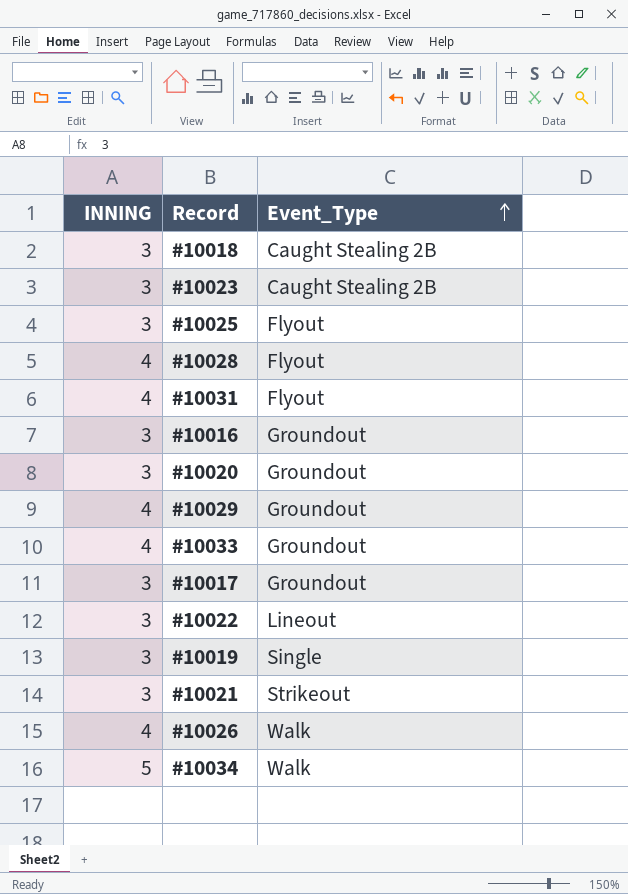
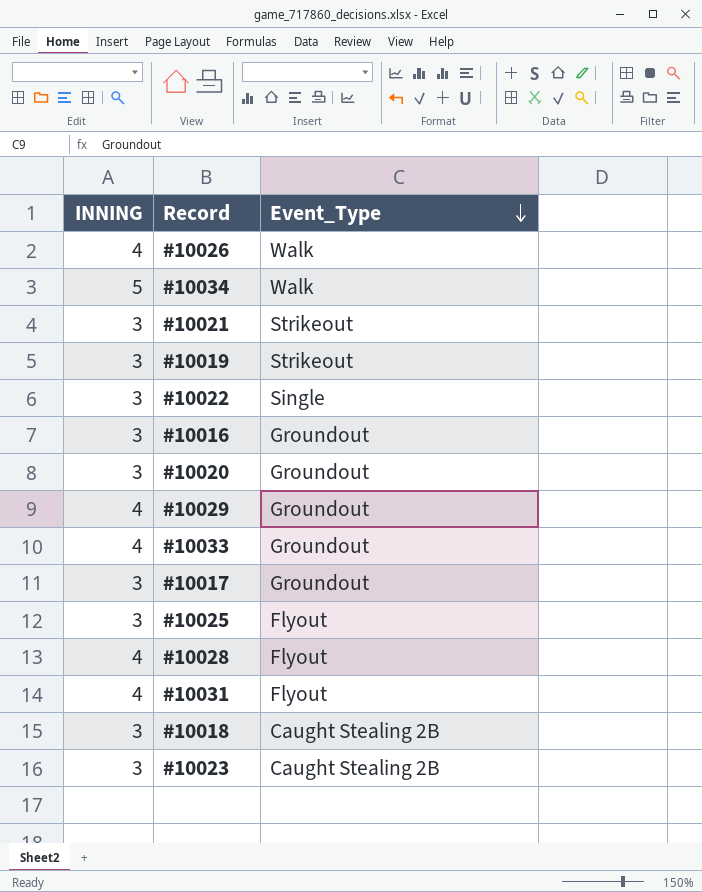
row order: Event_Type ascending -> Event_Type descending
#10019 | Event_Type: Single -> Strikeout
#10022 | Event_Type: Lineout -> Single

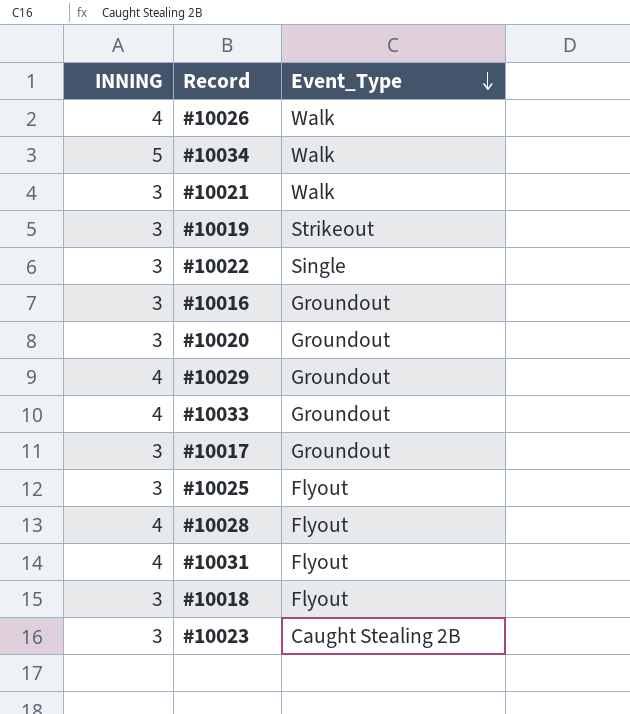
#10021 | Event_Type: Strikeout -> Walk
#10018 | Event_Type: Caught Stealing 2B -> Flyout

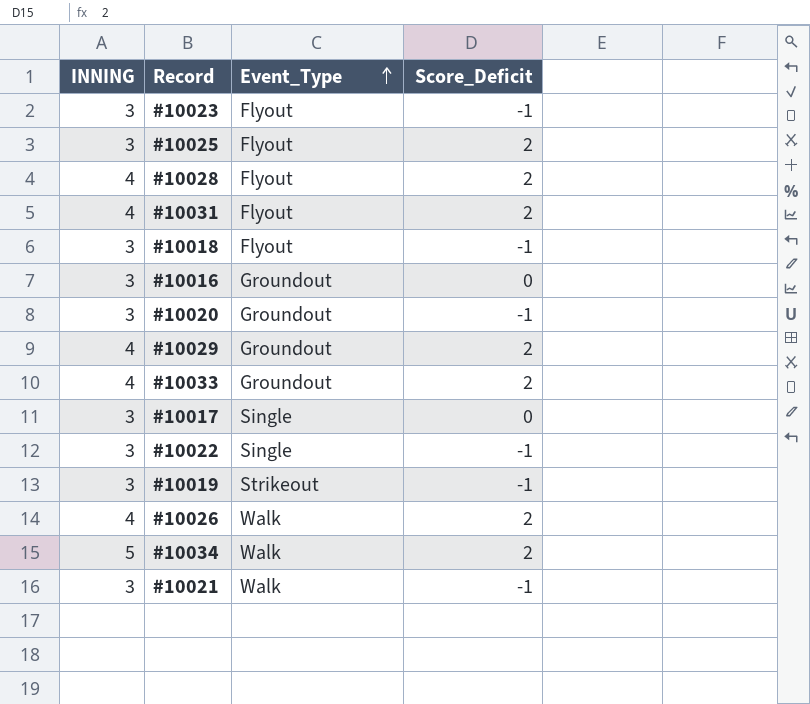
row order: Event_Type descending -> Event_Type ascending
column Score_Deficit | position: none -> 4
#10023 | Event_Type: Caught Stealing 2B -> Flyout
#10017 | Event_Type: Groundout -> Single

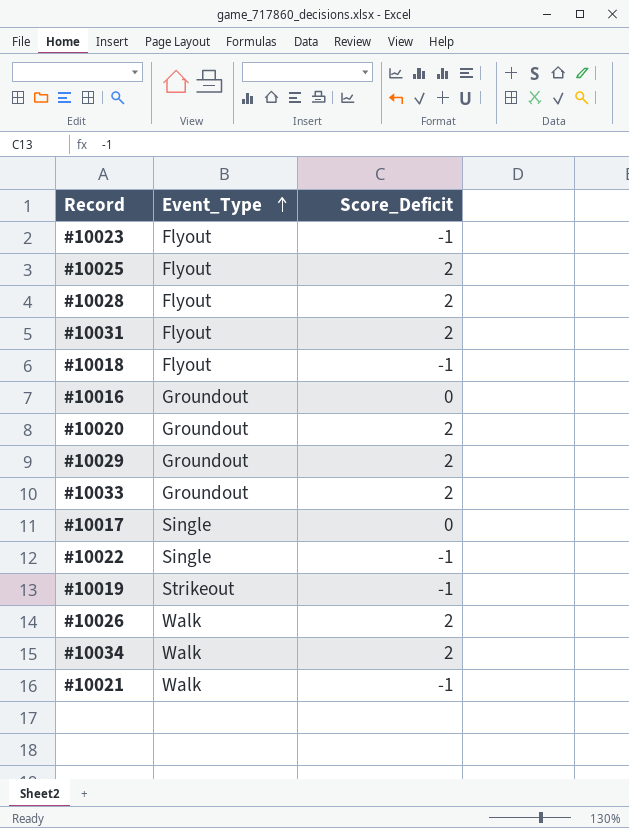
column INNING | position: 1 -> none
#10020 | Score_Deficit: -1 -> 2

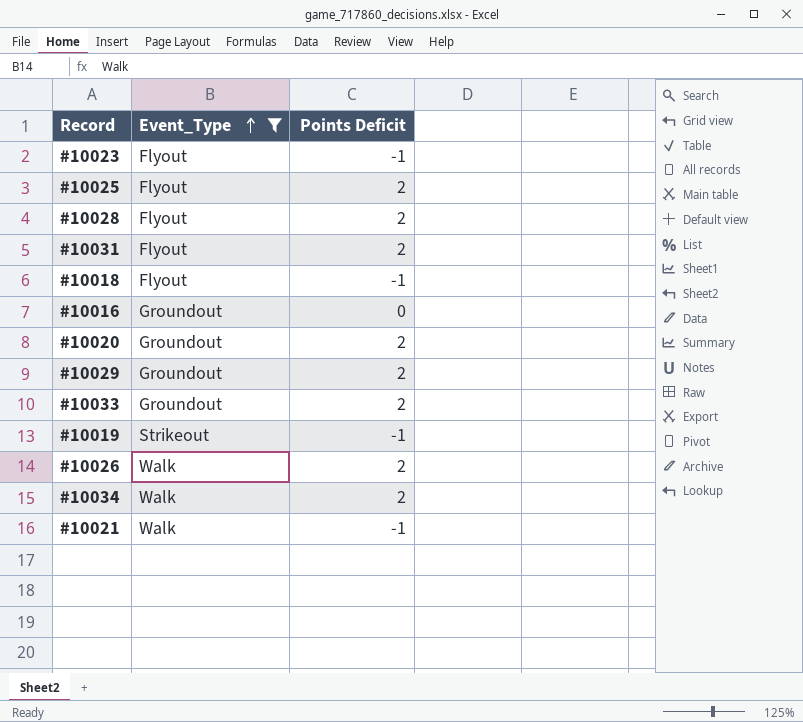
filter: none -> Event_Type != Single
column name: Score_Deficit -> Points Deficit

